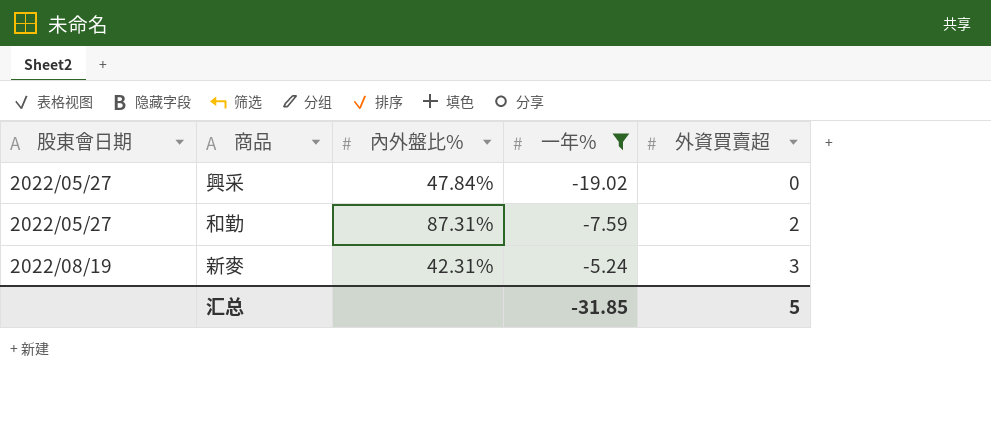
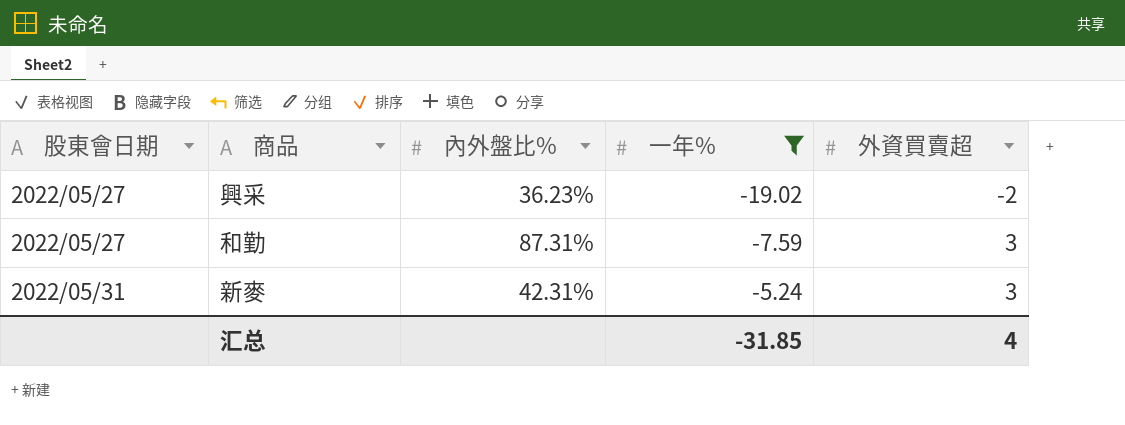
興采 | 內外盤比%: 47.84% -> 36.23%
興采 | 外資買賣超: 0 -> -2
和勤 | 外資買賣超: 2 -> 3
新麥 | 股東會日期: 2022/08/19 -> 2022/05/31
汇总 | 外資買賣超: 5 -> 4

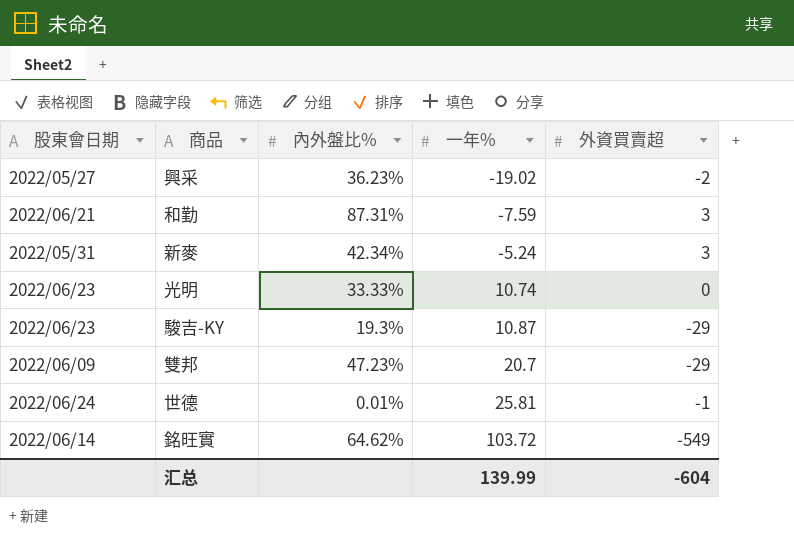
filter: 一年% <= -5.24 -> none
和勤 | 股東會日期: 2022/05/27 -> 2022/06/21
新麥 | 內外盤比%: 42.31% -> 42.34%
汇总 | 一年%: -31.85 -> 139.99
汇总 | 外資買賣超: 4 -> -604

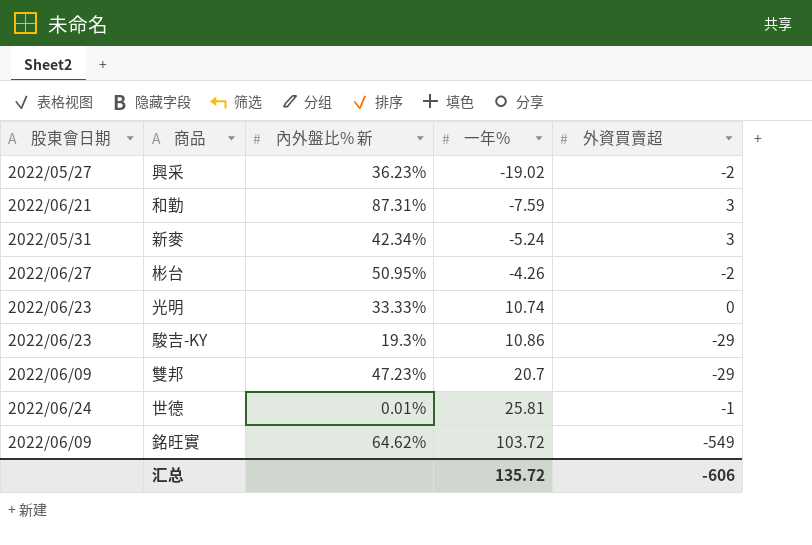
column name: 內外盤比% -> 內外盤比% 新
row 彬台: none -> 2022/06/27 | 50.95% | -4.26 | -2
駿吉-KY | 一年%: 10.87 -> 10.86
銘旺實 | 股東會日期: 2022/06/14 -> 2022/06/09
汇总 | 一年%: 139.99 -> 135.72
汇总 | 外資買賣超: -604 -> -606

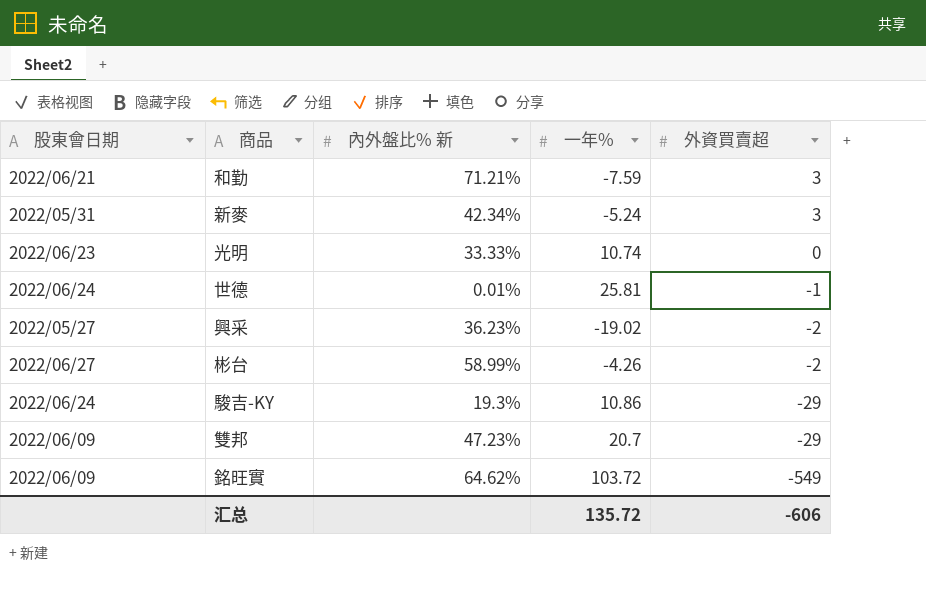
row order: 一年% ascending -> 外資買賣超 descending
和勤 | 內外盤比% 新: 87.31% -> 71.21%
彬台 | 內外盤比% 新: 50.95% -> 58.99%
駿吉-KY | 股東會日期: 2022/06/23 -> 2022/06/24

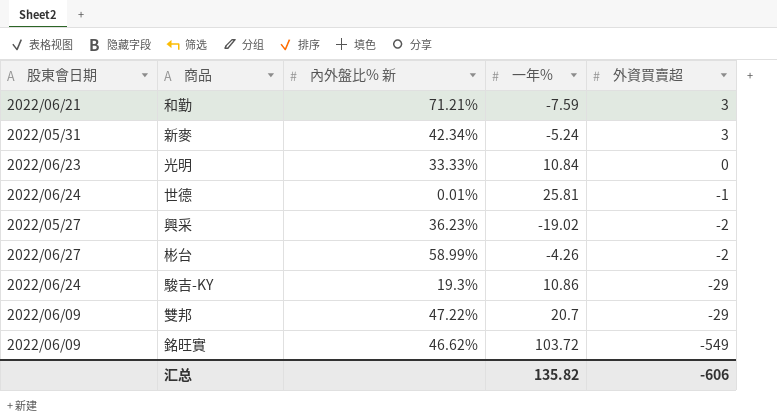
光明 | 一年%: 10.74 -> 10.84
雙邦 | 內外盤比% 新: 47.23% -> 47.22%
銘旺實 | 內外盤比% 新: 64.62% -> 46.62%
汇总 | 一年%: 135.72 -> 135.82

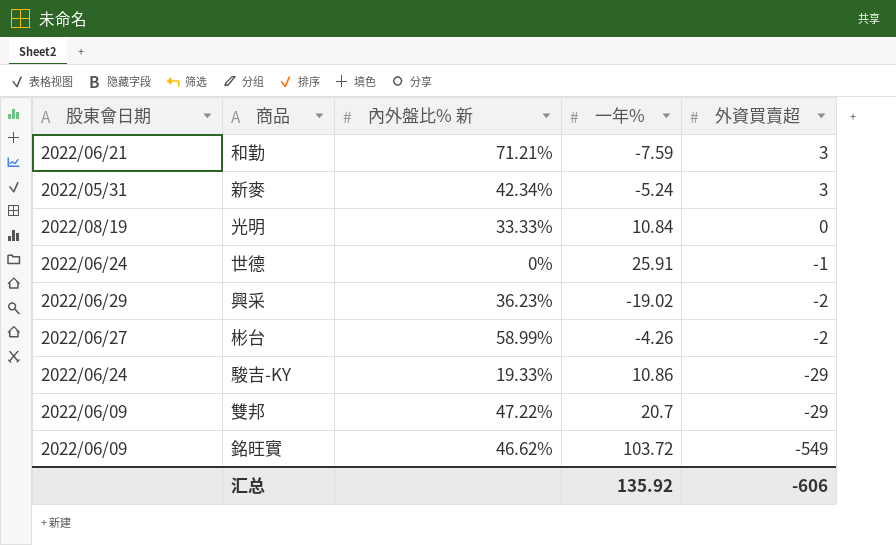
光明 | 股東會日期: 2022/06/23 -> 2022/08/19
世德 | 內外盤比% 新: 0.01% -> 0%
世德 | 一年%: 25.81 -> 25.91
興采 | 股東會日期: 2022/05/27 -> 2022/06/29
駿吉-KY | 內外盤比% 新: 19.3% -> 19.33%
汇总 | 一年%: 135.82 -> 135.92

